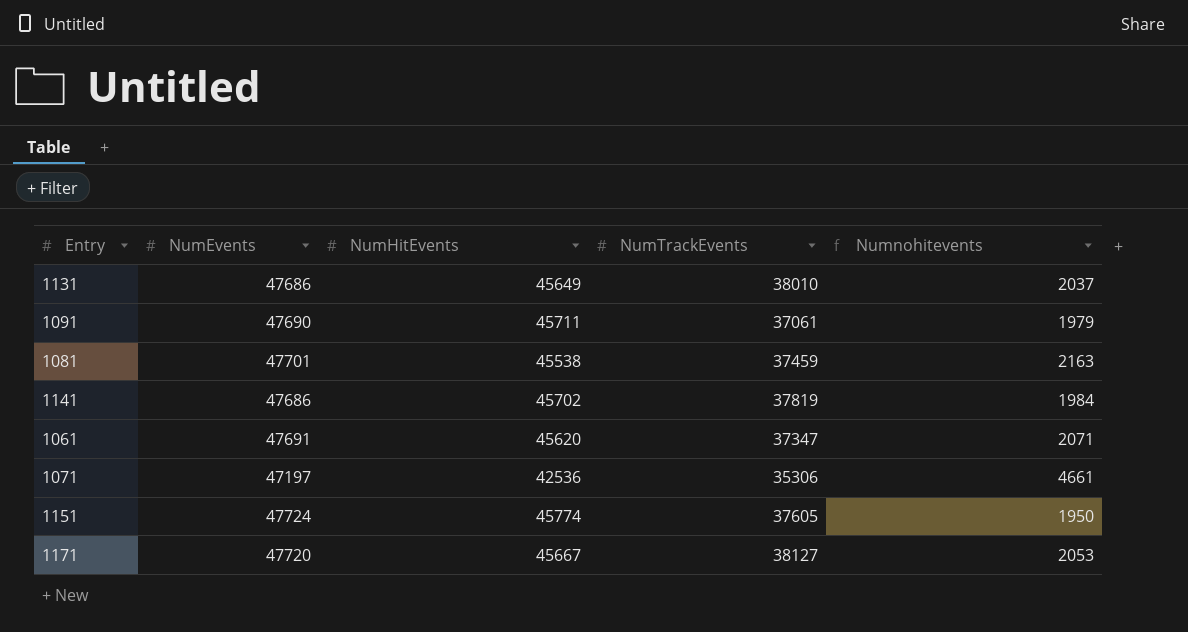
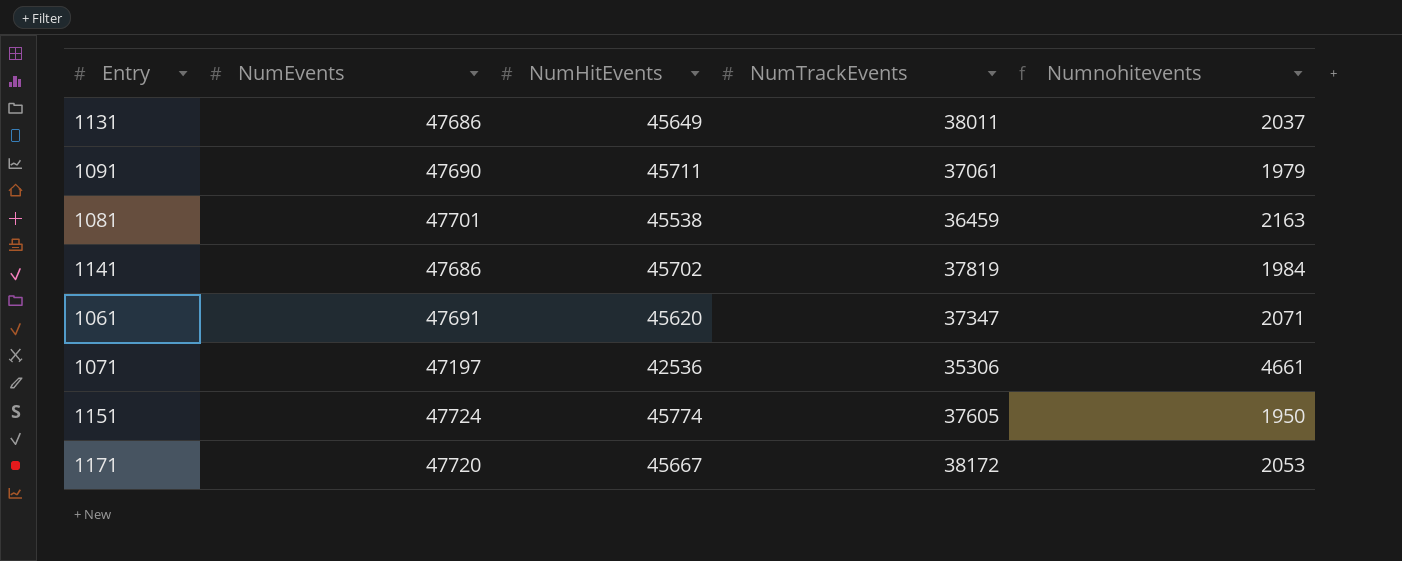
1131 | NumTrackEvents: 38010 -> 38011
1081 | NumTrackEvents: 37459 -> 36459
1171 | NumTrackEvents: 38127 -> 38172

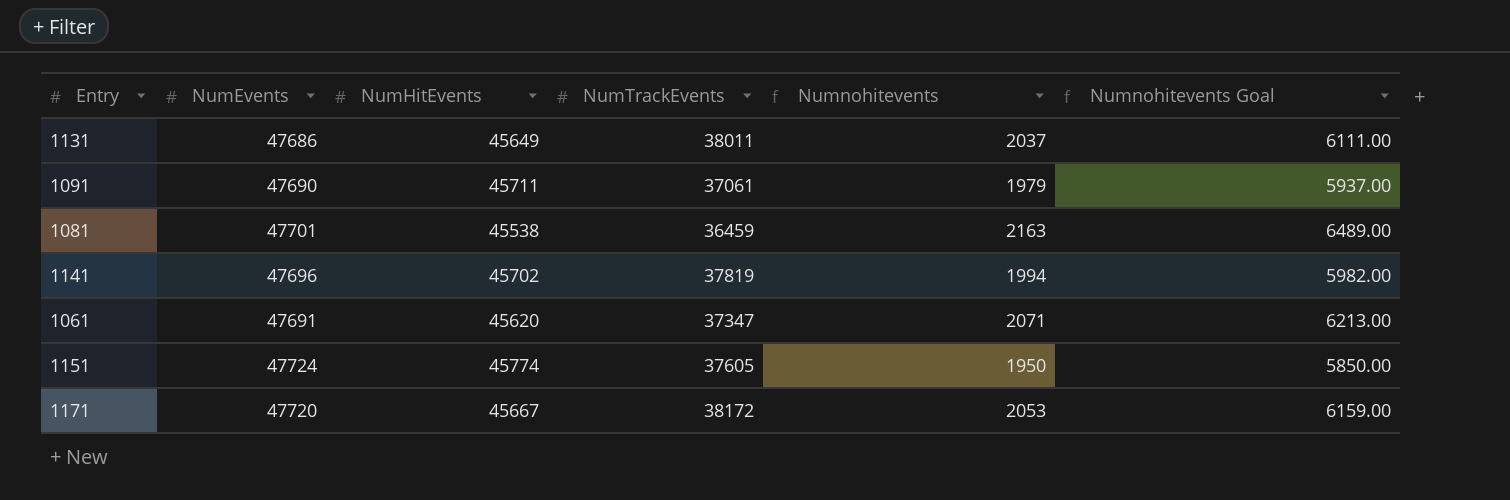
column Numnohitevents Goal | formula: none -> [Numnohitevents] * 3
row 1071: 47197 | 42536 | 35306 | 4661 -> none
1141 | NumEvents: 47686 -> 47696
1141 | Numnohitevents: 1984 -> 1994

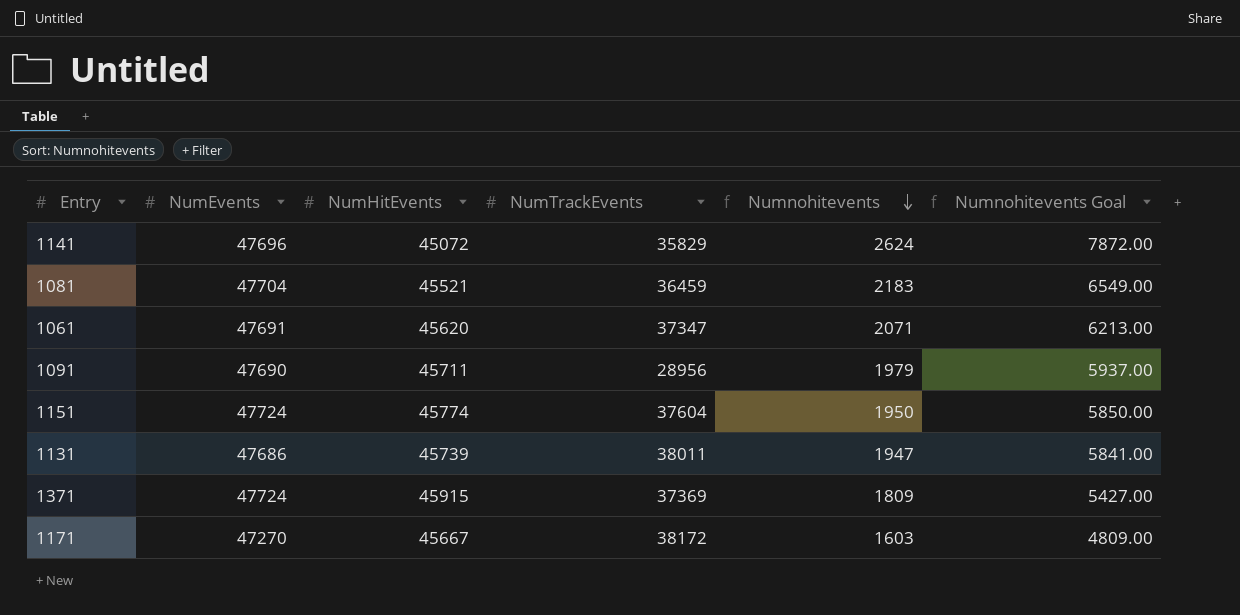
row order: none -> Numnohitevents descending
1141 | NumHitEvents: 45702 -> 45072
1141 | NumTrackEvents: 37819 -> 35829
1141 | Numnohitevents: 1994 -> 2624
1141 | Numnohitevents Goal: 5982.00 -> 7872.00
1081 | NumEvents: 47701 -> 47704
1081 | NumHitEvents: 45538 -> 45521
1081 | Numnohitevents: 2163 -> 2183
1081 | Numnohitevents Goal: 6489.00 -> 6549.00
1091 | NumTrackEvents: 37061 -> 28956
1151 | NumTrackEvents: 37605 -> 37604
1131 | NumHitEvents: 45649 -> 45739
1131 | Numnohitevents: 2037 -> 1947
1131 | Numnohitevents Goal: 6111.00 -> 5841.00
row 1371: none -> 47724 | 45915 | 37369 | 1809 | 5427.00
1171 | NumEvents: 47720 -> 47270
1171 | Numnohitevents: 2053 -> 1603
1171 | Numnohitevents Goal: 6159.00 -> 4809.00

